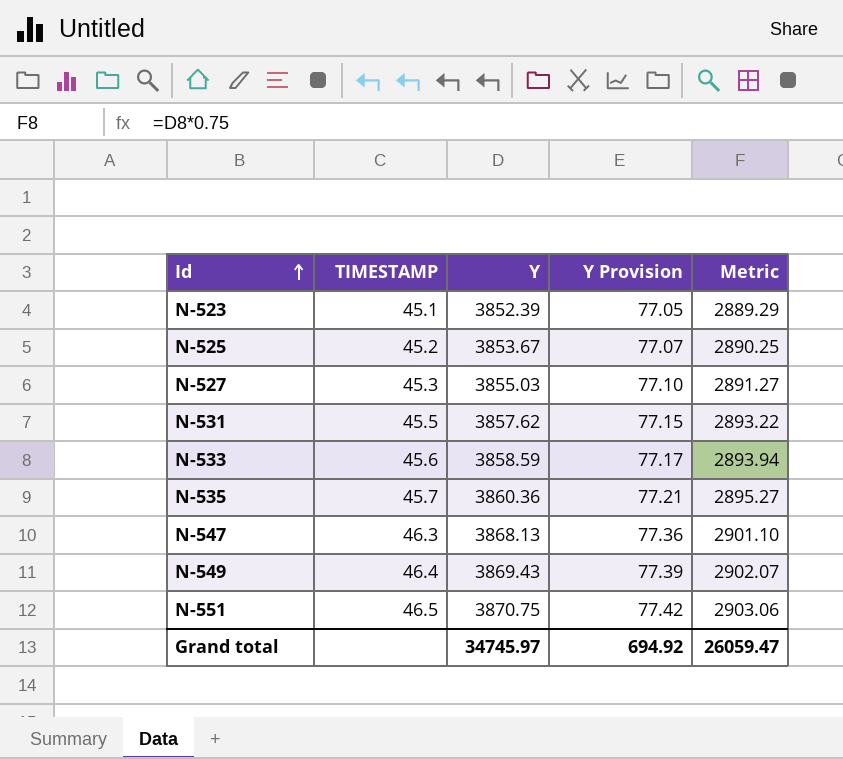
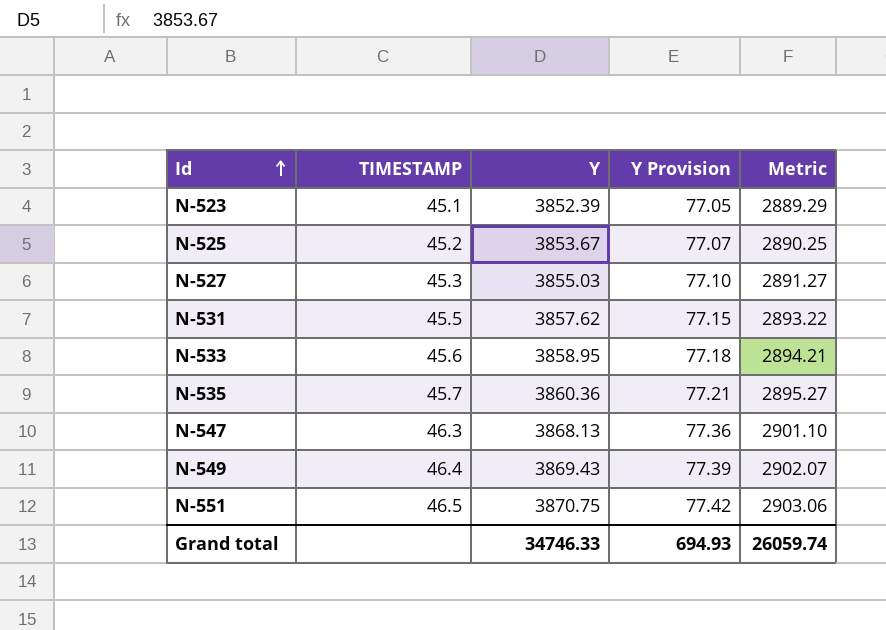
N-533 | Y: 3858.59 -> 3858.95
N-533 | Y Provision: 77.17 -> 77.18
N-533 | Metric: 2893.94 -> 2894.21
Grand total | Y: 34745.97 -> 34746.33
Grand total | Y Provision: 694.92 -> 694.93
Grand total | Metric: 26059.47 -> 26059.74

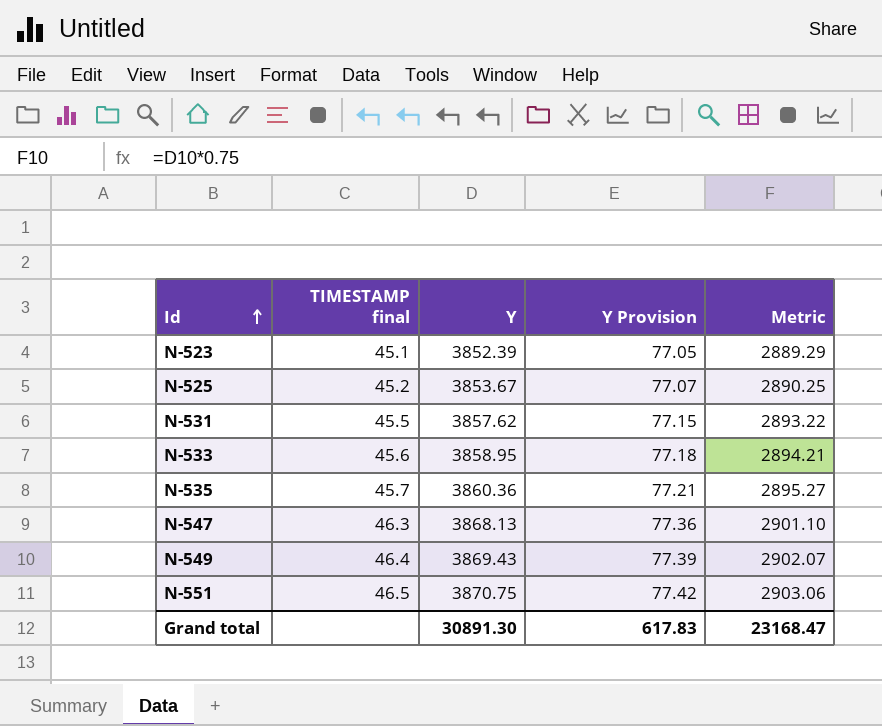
column name: TIMESTAMP -> TIMESTAMP final
row N-527: 45.3 | 3855.03 | 77.10 | 2891.27 -> none
Grand total | Y: 34746.33 -> 30891.30
Grand total | Y Provision: 694.93 -> 617.83
Grand total | Metric: 26059.74 -> 23168.47

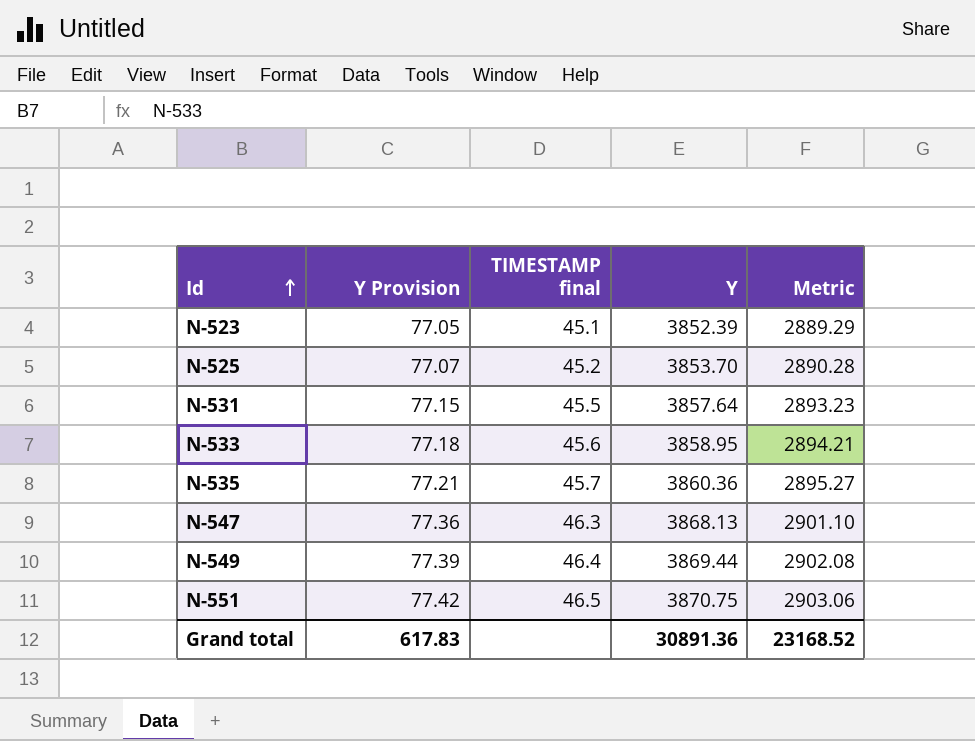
column Y Provision | position: 4 -> 2
N-525 | Y: 3853.67 -> 3853.70
N-525 | Metric: 2890.25 -> 2890.28
N-531 | Y: 3857.62 -> 3857.64
N-531 | Metric: 2893.22 -> 2893.23
N-549 | Y: 3869.43 -> 3869.44
N-549 | Metric: 2902.07 -> 2902.08
Grand total | Y: 30891.30 -> 30891.36
Grand total | Metric: 23168.47 -> 23168.52

